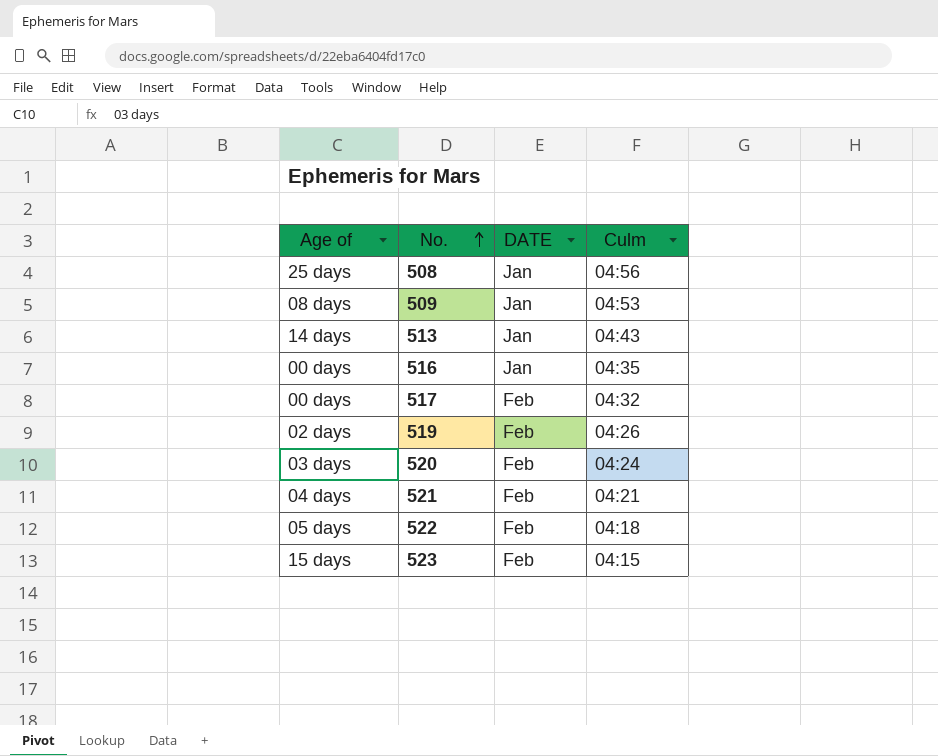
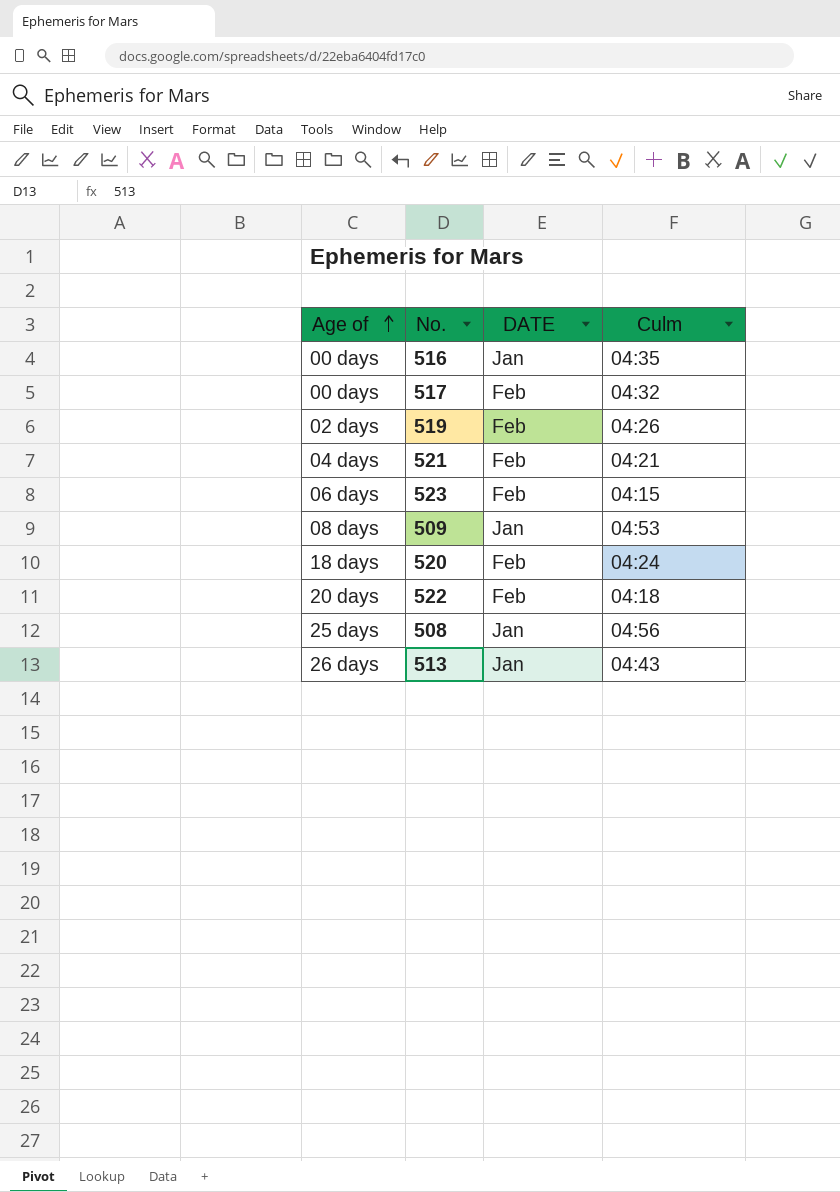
row order: No. ascending -> Age of ascending
523 | Age of: 15 days -> 06 days
520 | Age of: 03 days -> 18 days
522 | Age of: 05 days -> 20 days
513 | Age of: 14 days -> 26 days

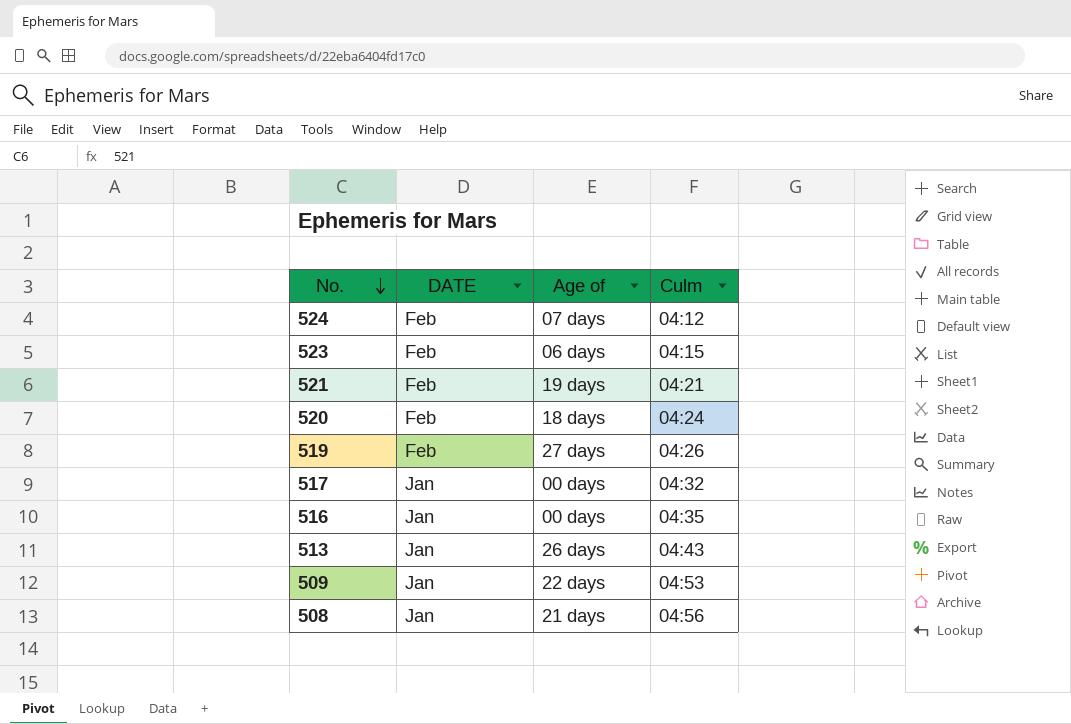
row order: Age of ascending -> No. descending
column Age of | position: 1 -> 3
row 522: 20 days | Feb | 04:18 -> none
row 524: none -> Feb | 07 days | 04:12
521 | Age of: 04 days -> 19 days
519 | Age of: 02 days -> 27 days
517 | DATE: Feb -> Jan
509 | Age of: 08 days -> 22 days
508 | Age of: 25 days -> 21 days

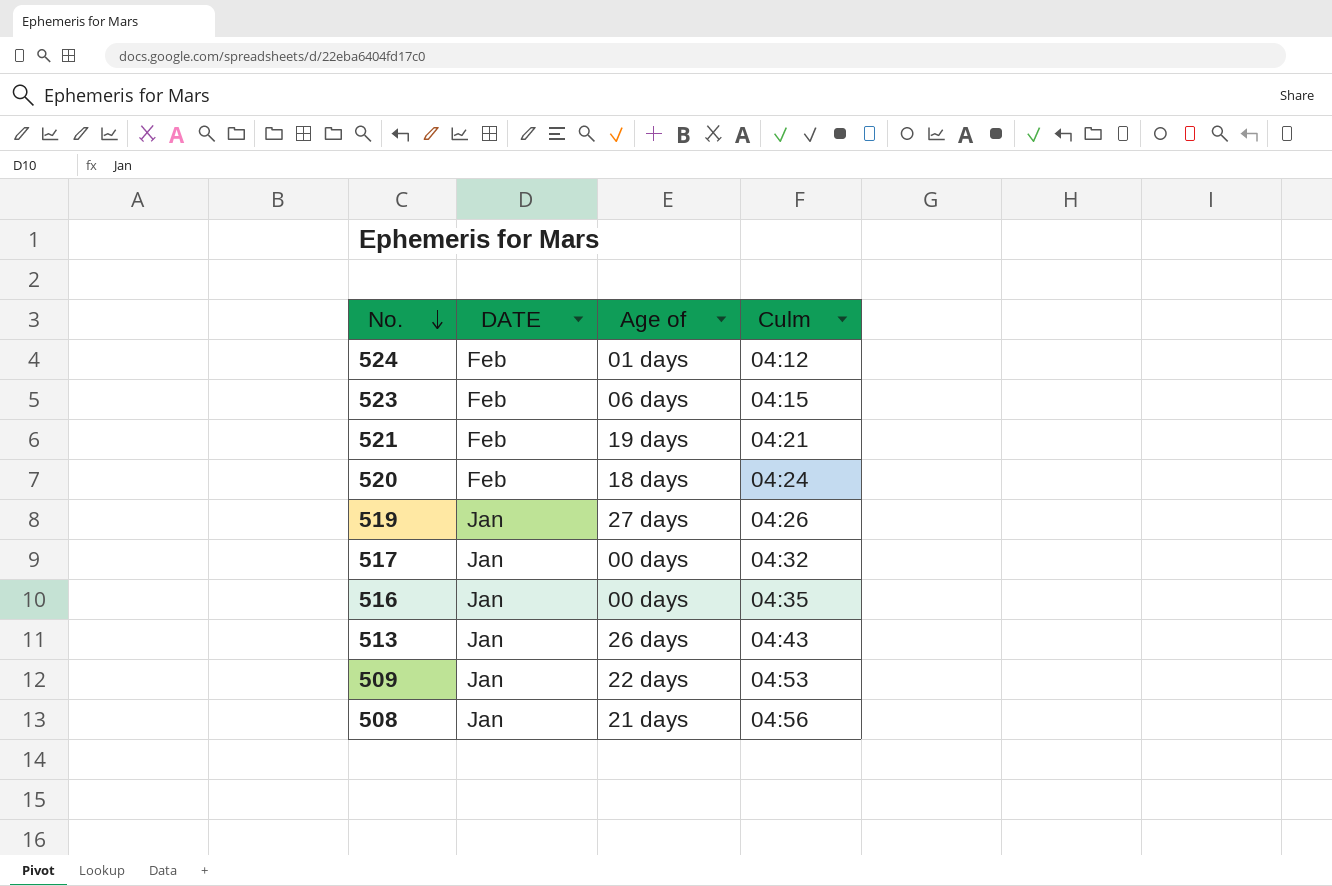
524 | Age of: 07 days -> 01 days
519 | DATE: Feb -> Jan

